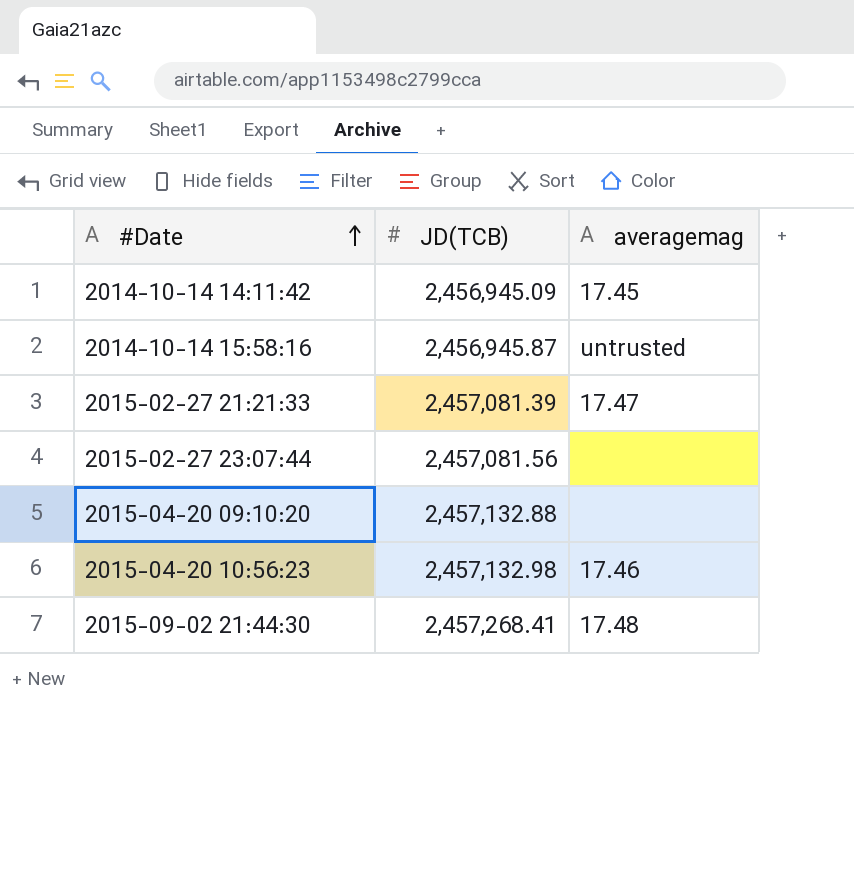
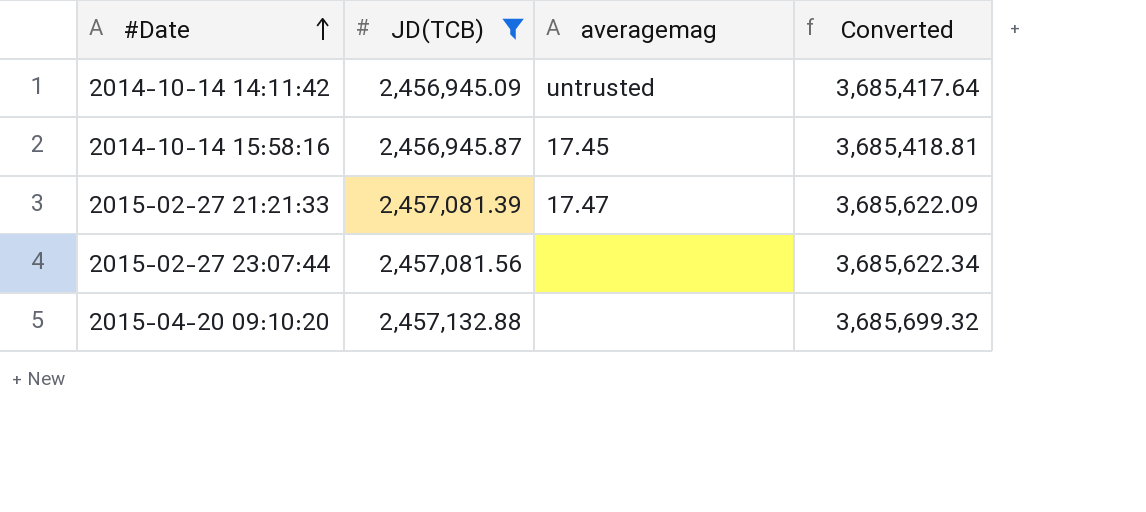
filter: none -> JD(TCB) <= 2,457,132.88
column Converted | formula: none -> [JD(TCB)] * 1.5
2014-10-14 14:11:42 | averagemag: 17.45 -> untrusted
2014-10-14 15:58:16 | averagemag: untrusted -> 17.45

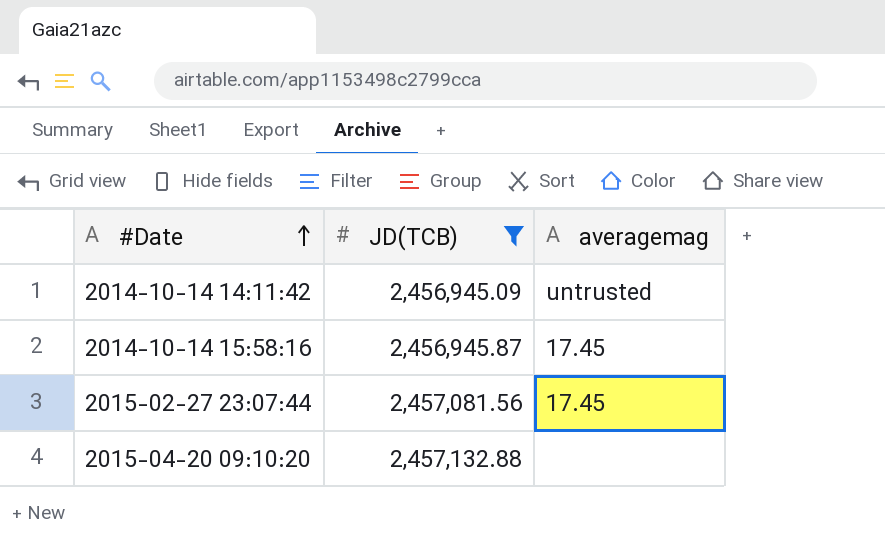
column Converted | formula: [JD(TCB)] * 1.5 -> none
row 2015-02-27 21:21:33: 2,457,081.39 | 17.47 | 3,685,622.09 -> none
2015-02-27 23:07:44 | averagemag: none -> 17.45

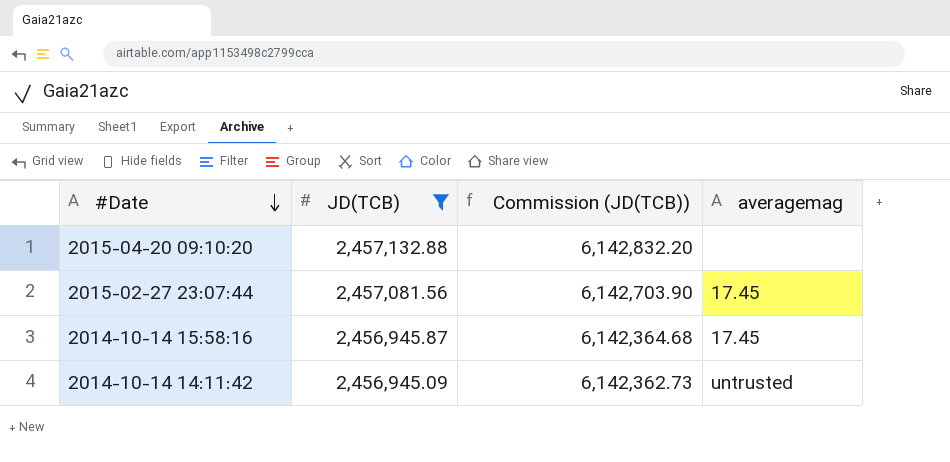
row order: #Date ascending -> #Date descending
column Commission (JD(TCB)) | formula: none -> [JD(TCB)] * 2.5

